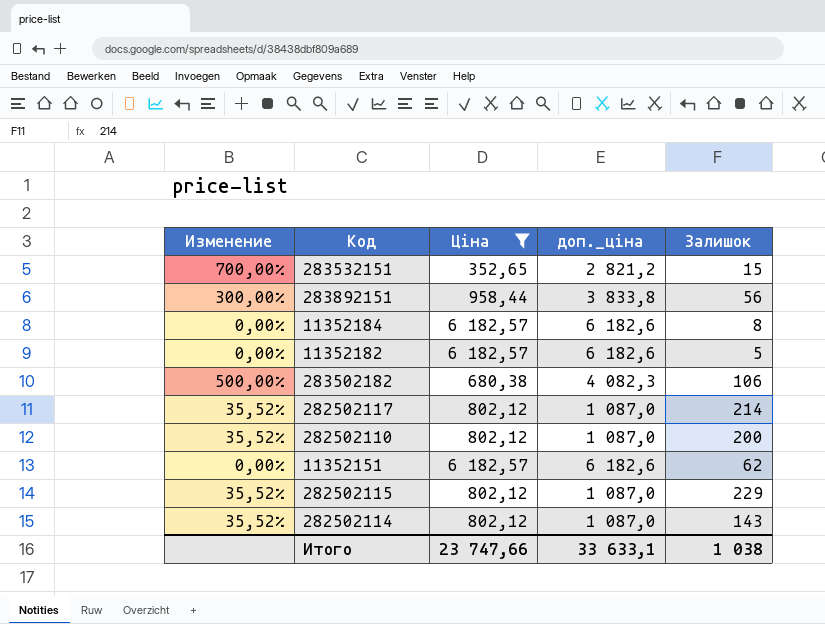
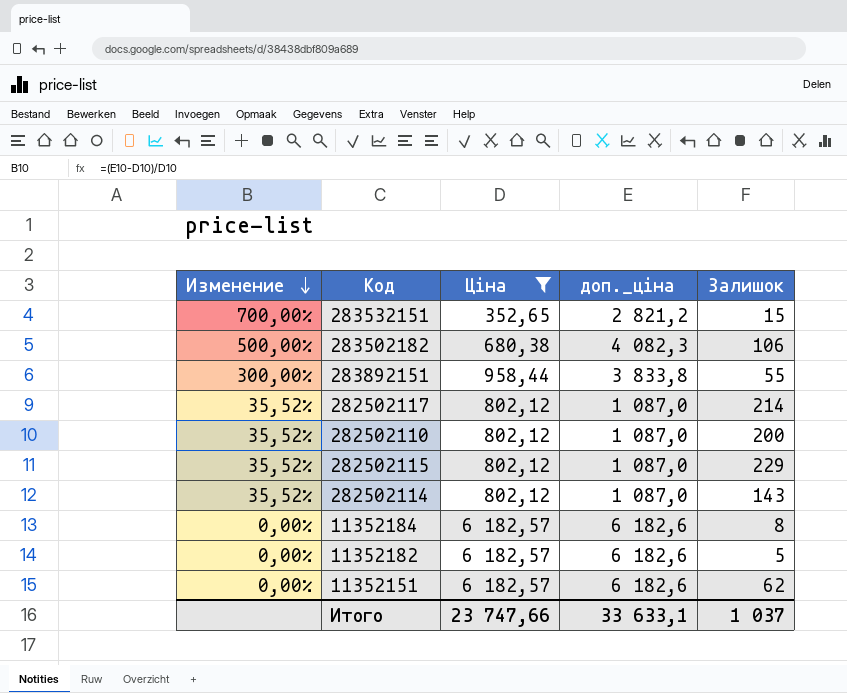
row order: none -> Изменение descending
283892151 | Залишок: 56 -> 55
Итого | Залишок: 1 038 -> 1 037

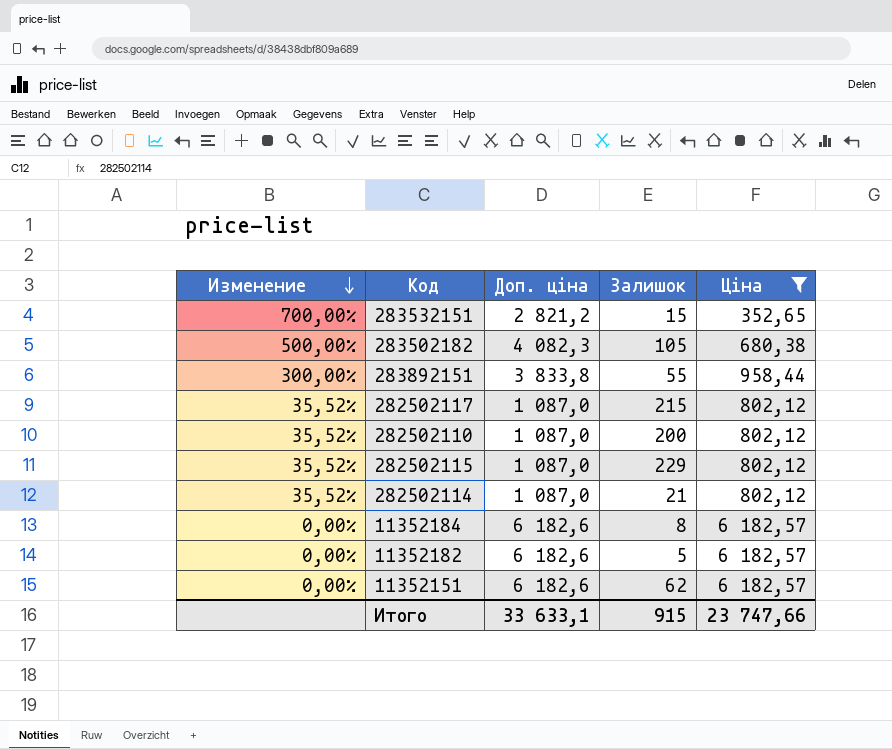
column name: доп._ціна -> Доп. ціна
column Ціна | position: 3 -> 5
283502182 | Залишок: 106 -> 105
282502117 | Залишок: 214 -> 215
282502114 | Залишок: 143 -> 21
Итого | Залишок: 1 037 -> 915

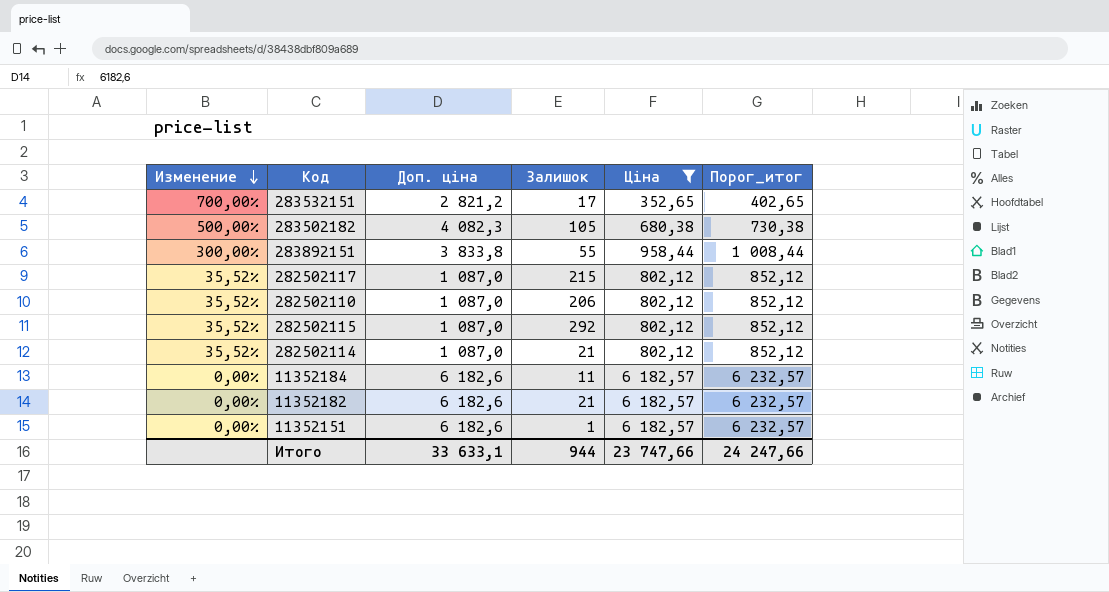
column Порог_итог | formula: none -> [Ціна] + 50
283532151 | Залишок: 15 -> 17
282502110 | Залишок: 200 -> 206
282502115 | Залишок: 229 -> 292
11352184 | Залишок: 8 -> 11
11352182 | Залишок: 5 -> 21
11352151 | Залишок: 62 -> 1
Итого | Залишок: 915 -> 944

